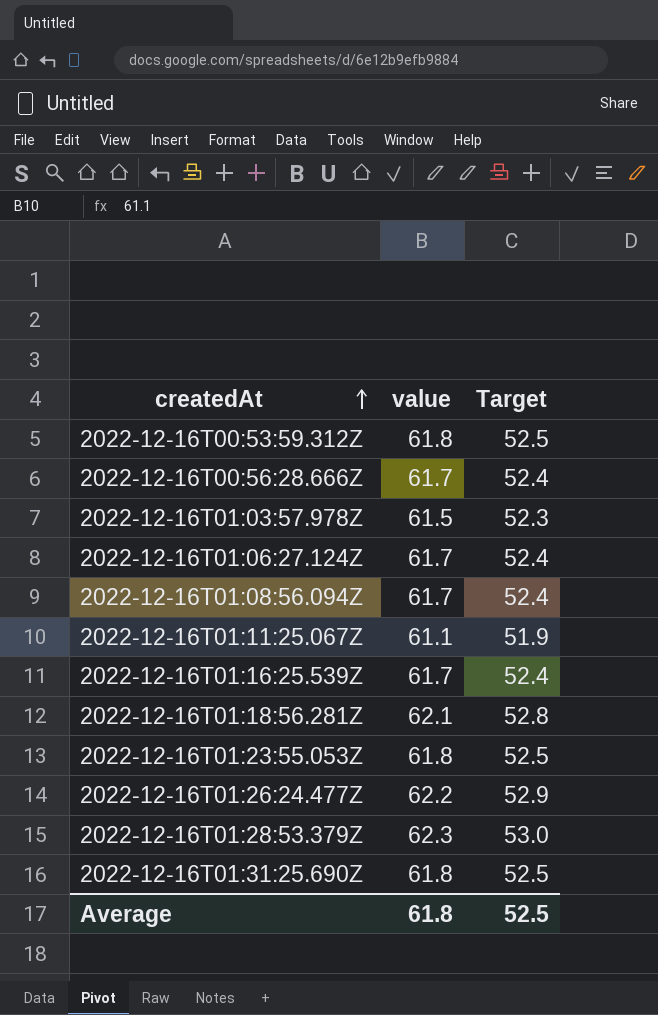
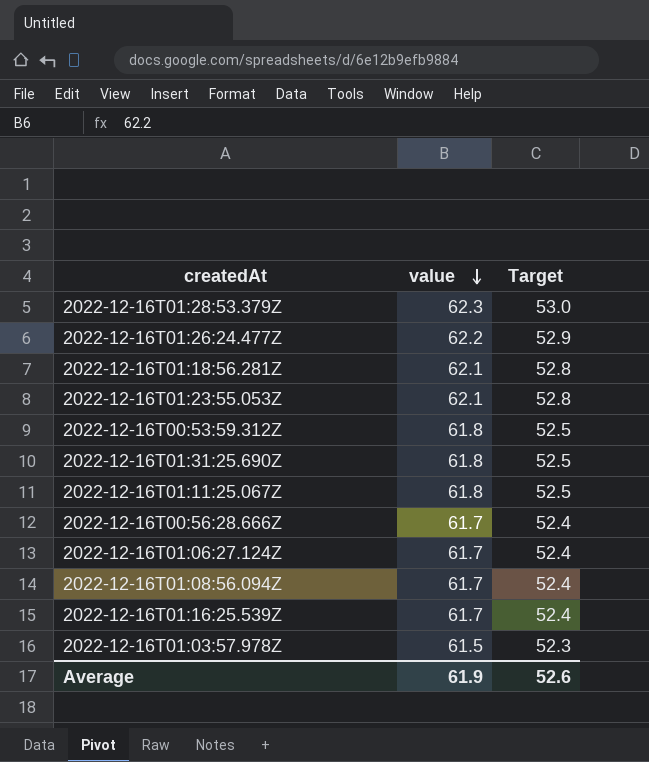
row order: createdAt ascending -> value descending
2022-12-16T01:23:55.053Z | value: 61.8 -> 62.1
2022-12-16T01:23:55.053Z | Target: 52.5 -> 52.8
2022-12-16T01:11:25.067Z | value: 61.1 -> 61.8
2022-12-16T01:11:25.067Z | Target: 51.9 -> 52.5
Average | value: 61.8 -> 61.9
Average | Target: 52.5 -> 52.6

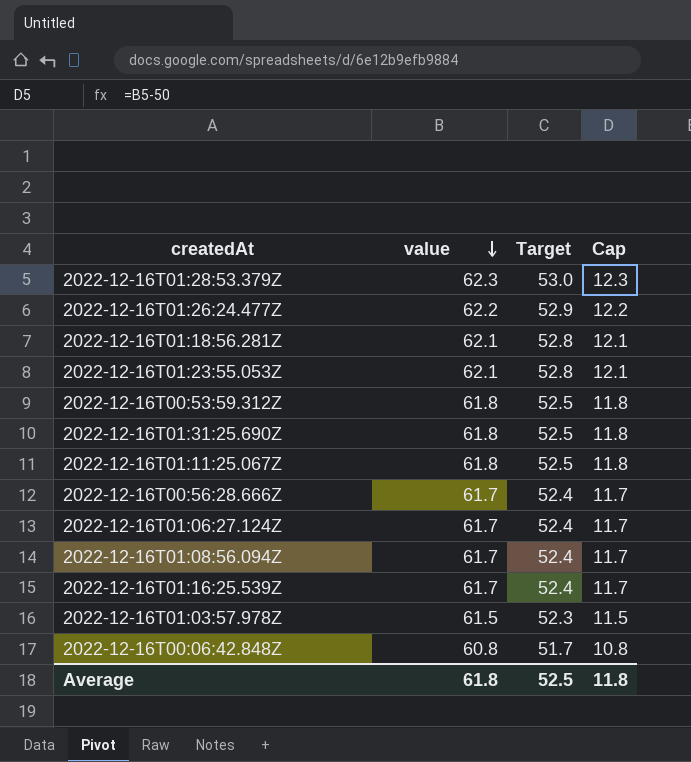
column Cap | formula: none -> [value] - 50
row 2022-12-16T00:06:42.848Z: none -> 60.8 | 51.7 | 10.8
Average | value: 61.9 -> 61.8
Average | Target: 52.6 -> 52.5

